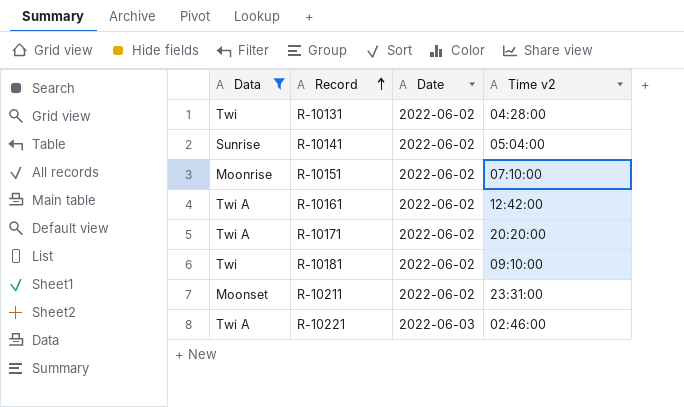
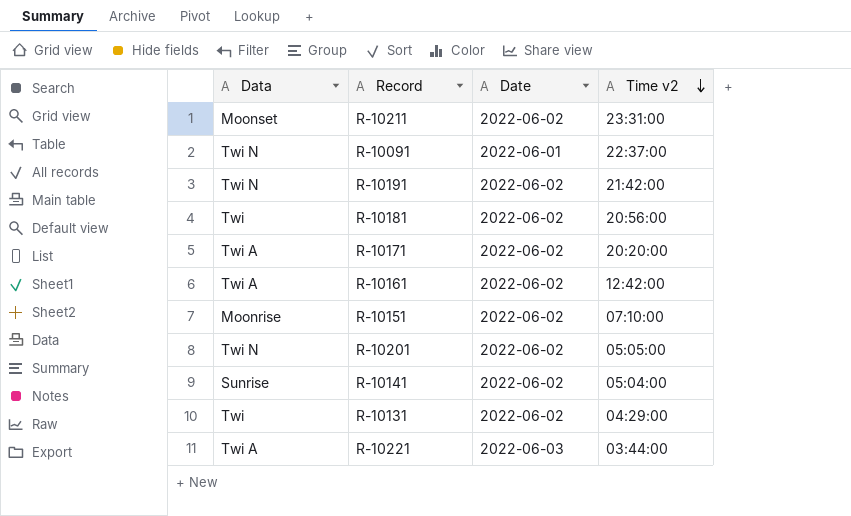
filter: Data != Twi N -> none
row order: Record ascending -> Time v2 descending
R-10181 | Time v2: 09:10:00 -> 20:56:00
R-10131 | Time v2: 04:28:00 -> 04:29:00
R-10221 | Time v2: 02:46:00 -> 03:44:00

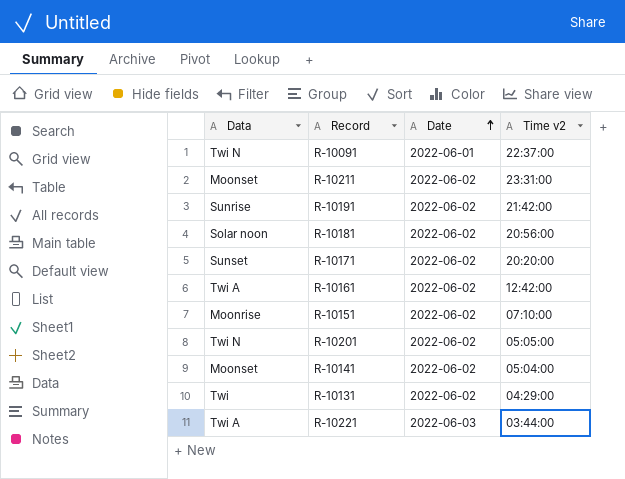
row order: Time v2 descending -> Date ascending
R-10191 | Data: Twi N -> Sunrise
R-10181 | Data: Twi -> Solar noon
R-10171 | Data: Twi A -> Sunset
R-10141 | Data: Sunrise -> Moonset

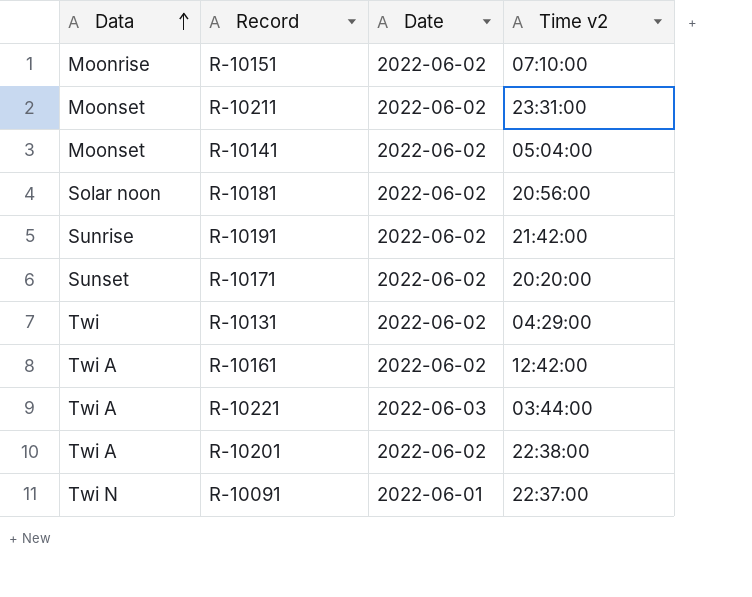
row order: Date ascending -> Data ascending
R-10201 | Data: Twi N -> Twi A
R-10201 | Time v2: 05:05:00 -> 22:38:00

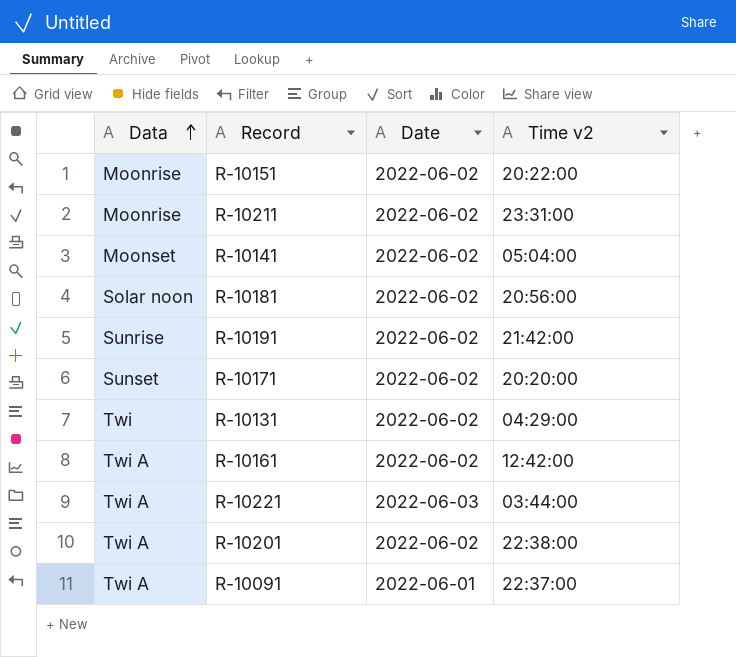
R-10151 | Time v2: 07:10:00 -> 20:22:00
R-10211 | Data: Moonset -> Moonrise
R-10091 | Data: Twi N -> Twi A

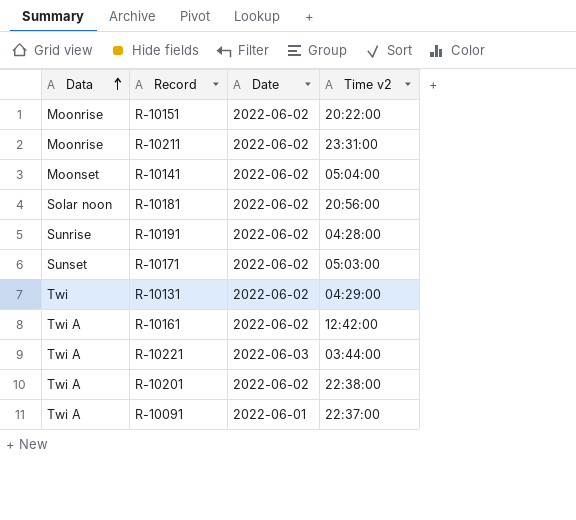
R-10191 | Time v2: 21:42:00 -> 04:28:00
R-10171 | Time v2: 20:20:00 -> 05:03:00

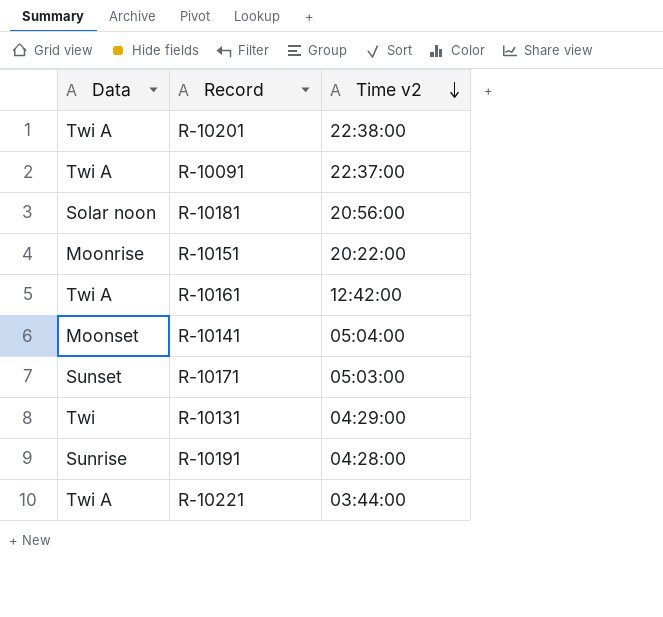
row order: Data ascending -> Time v2 descending
column Date | position: 3 -> none
row R-10211: Moonrise | 2022-06-02 | 23:31:00 -> none

